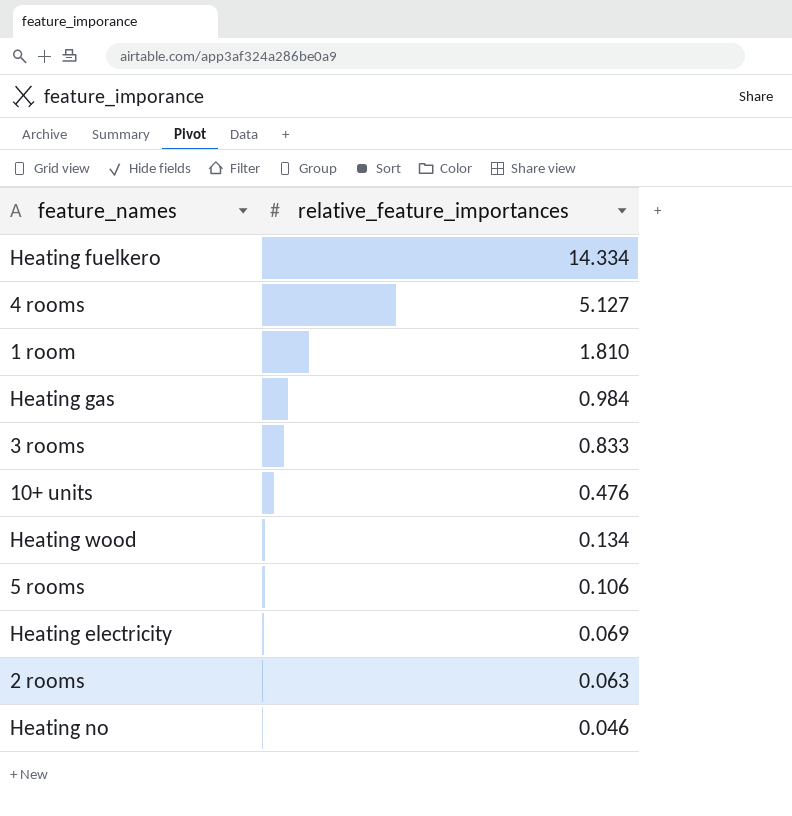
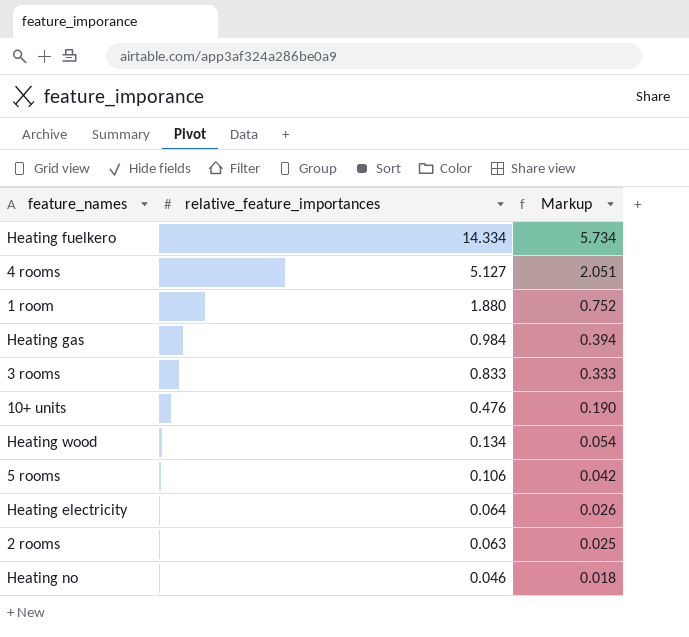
column Markup | formula: none -> [relative_feature_importances] * 0.4
1 room | relative_feature_importances: 1.810 -> 1.880
Heating electricity | relative_feature_importances: 0.069 -> 0.064

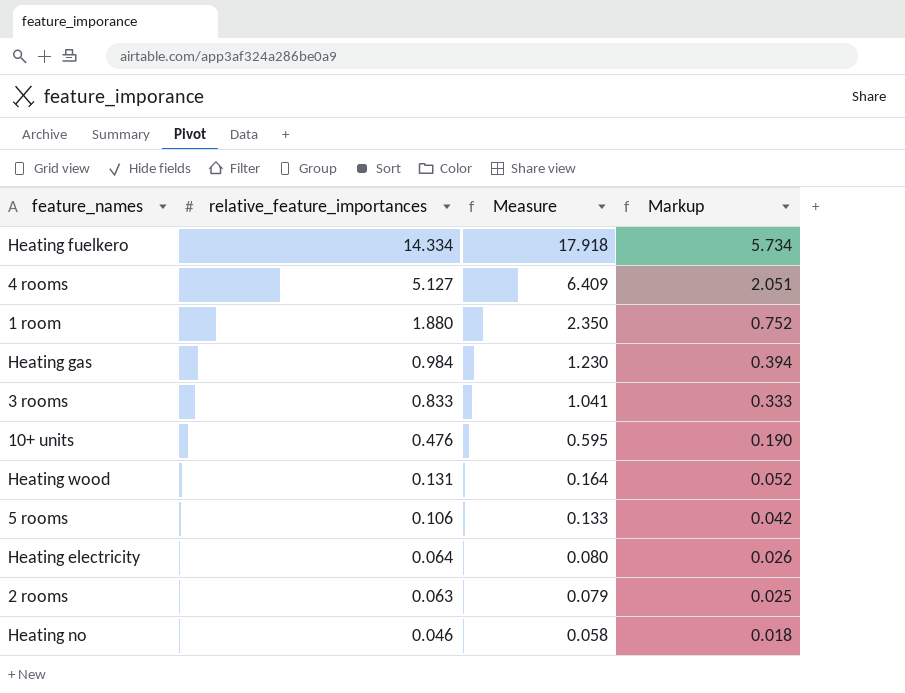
column Measure | formula: none -> [relative_feature_importances] * 1.25
Heating wood | relative_feature_importances: 0.134 -> 0.131
Heating wood | Markup: 0.054 -> 0.052

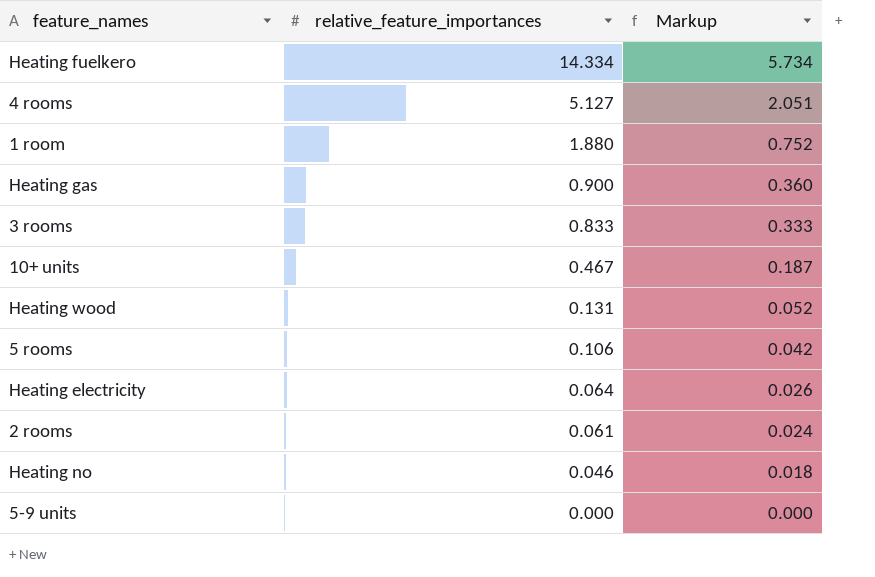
column Measure | formula: [relative_feature_importances] * 1.25 -> none
Heating gas | relative_feature_importances: 0.984 -> 0.900
Heating gas | Markup: 0.394 -> 0.360
10+ units | relative_feature_importances: 0.476 -> 0.467
10+ units | Markup: 0.190 -> 0.187
2 rooms | relative_feature_importances: 0.063 -> 0.061
2 rooms | Markup: 0.025 -> 0.024
row 5-9 units: none -> 0.000 | 0.000

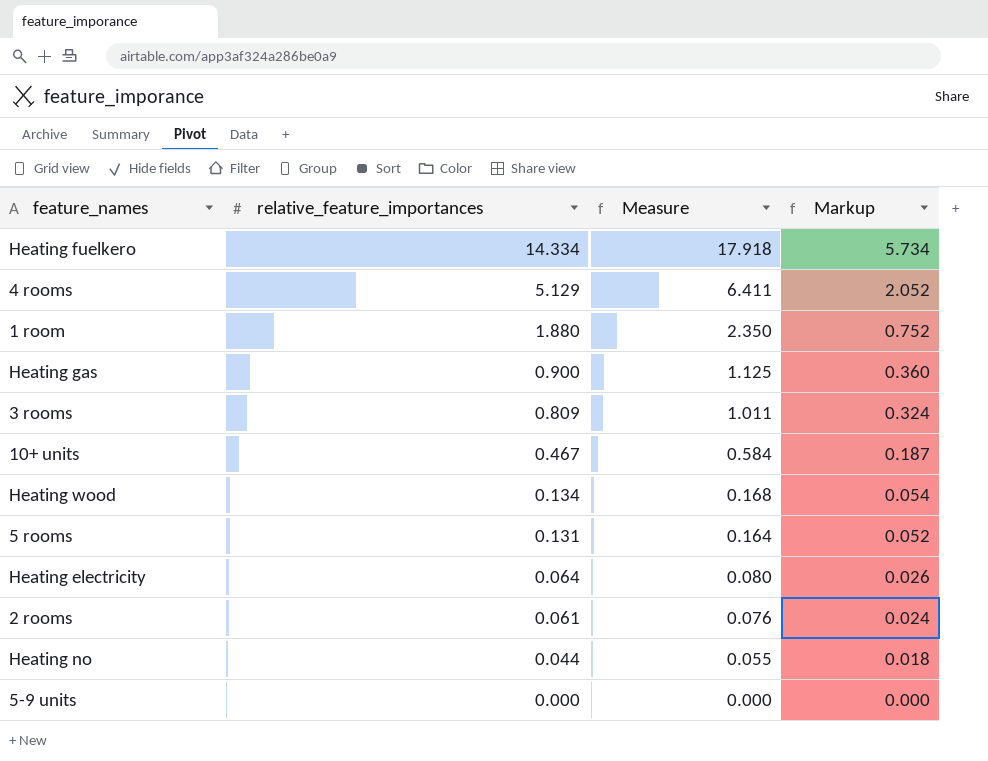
column Measure | formula: none -> [relative_feature_importances] * 1.25
4 rooms | relative_feature_importances: 5.127 -> 5.129
4 rooms | Markup: 2.051 -> 2.052
3 rooms | relative_feature_importances: 0.833 -> 0.809
3 rooms | Markup: 0.333 -> 0.324
Heating wood | relative_feature_importances: 0.131 -> 0.134
Heating wood | Markup: 0.052 -> 0.054
5 rooms | relative_feature_importances: 0.106 -> 0.131
5 rooms | Markup: 0.042 -> 0.052
Heating no | relative_feature_importances: 0.046 -> 0.044

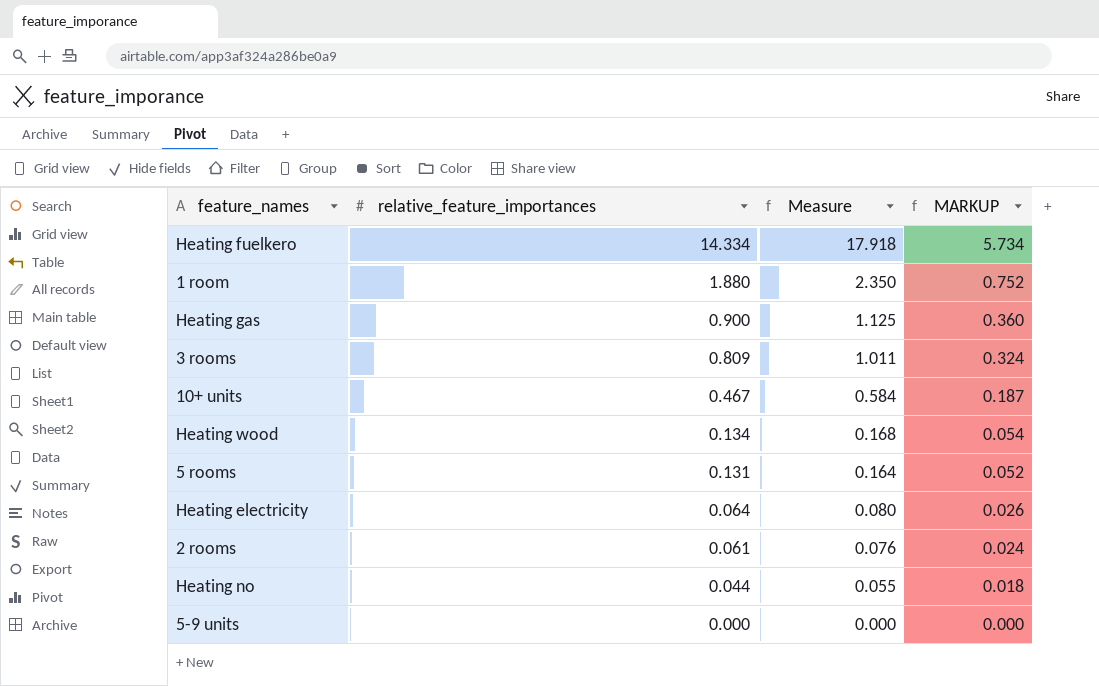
column name: Markup -> MARKUP
row 4 rooms: 5.129 | 6.411 | 2.052 -> none

